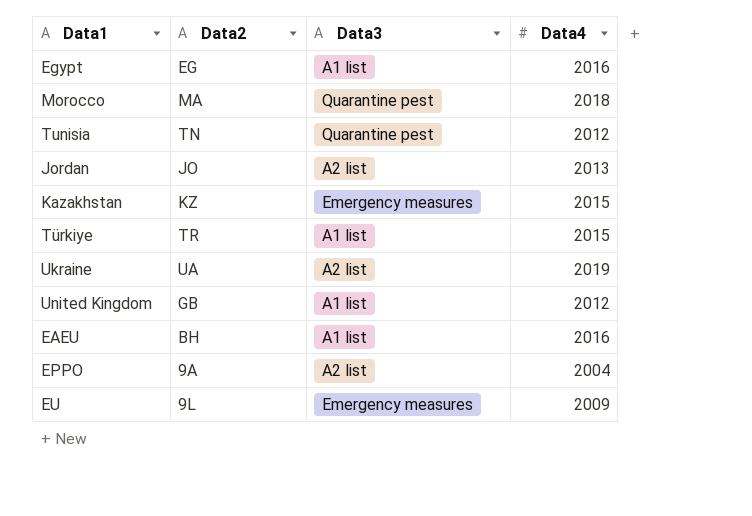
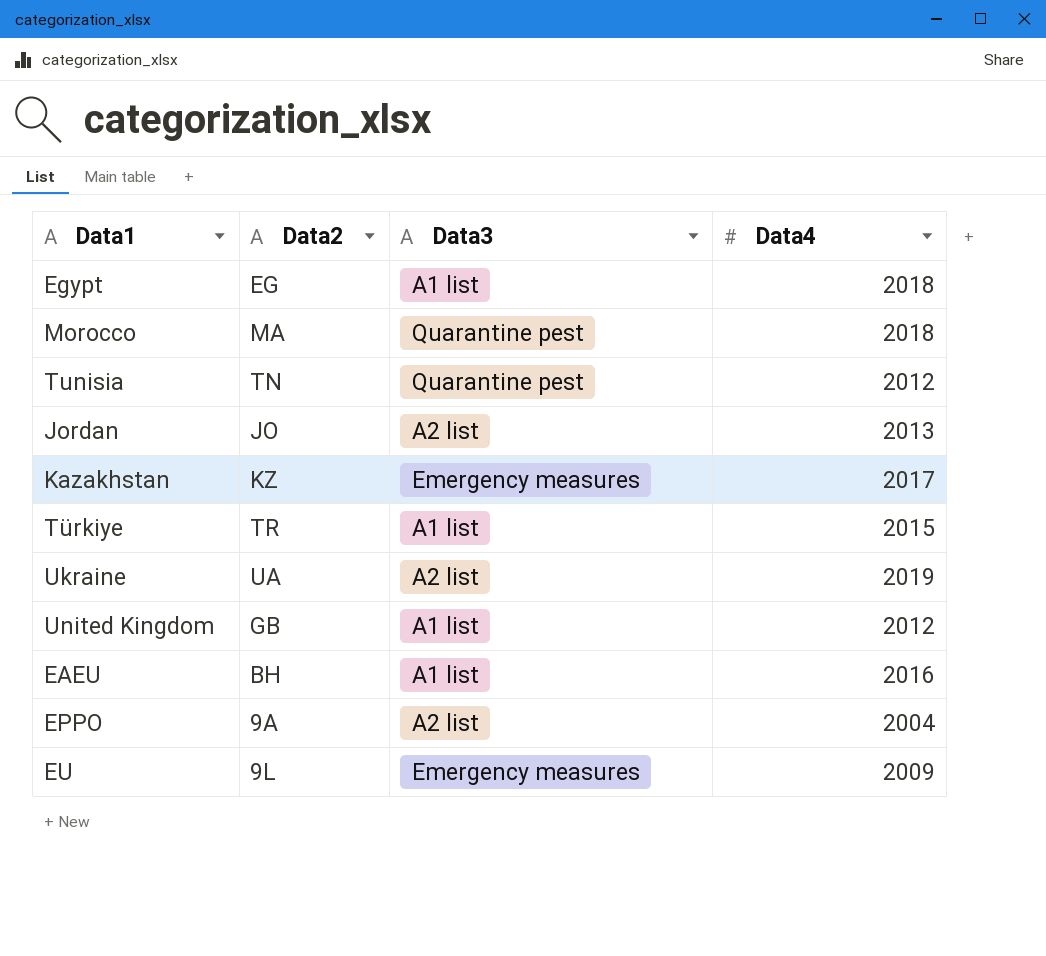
Egypt | Data4: 2016 -> 2018
Kazakhstan | Data4: 2015 -> 2017

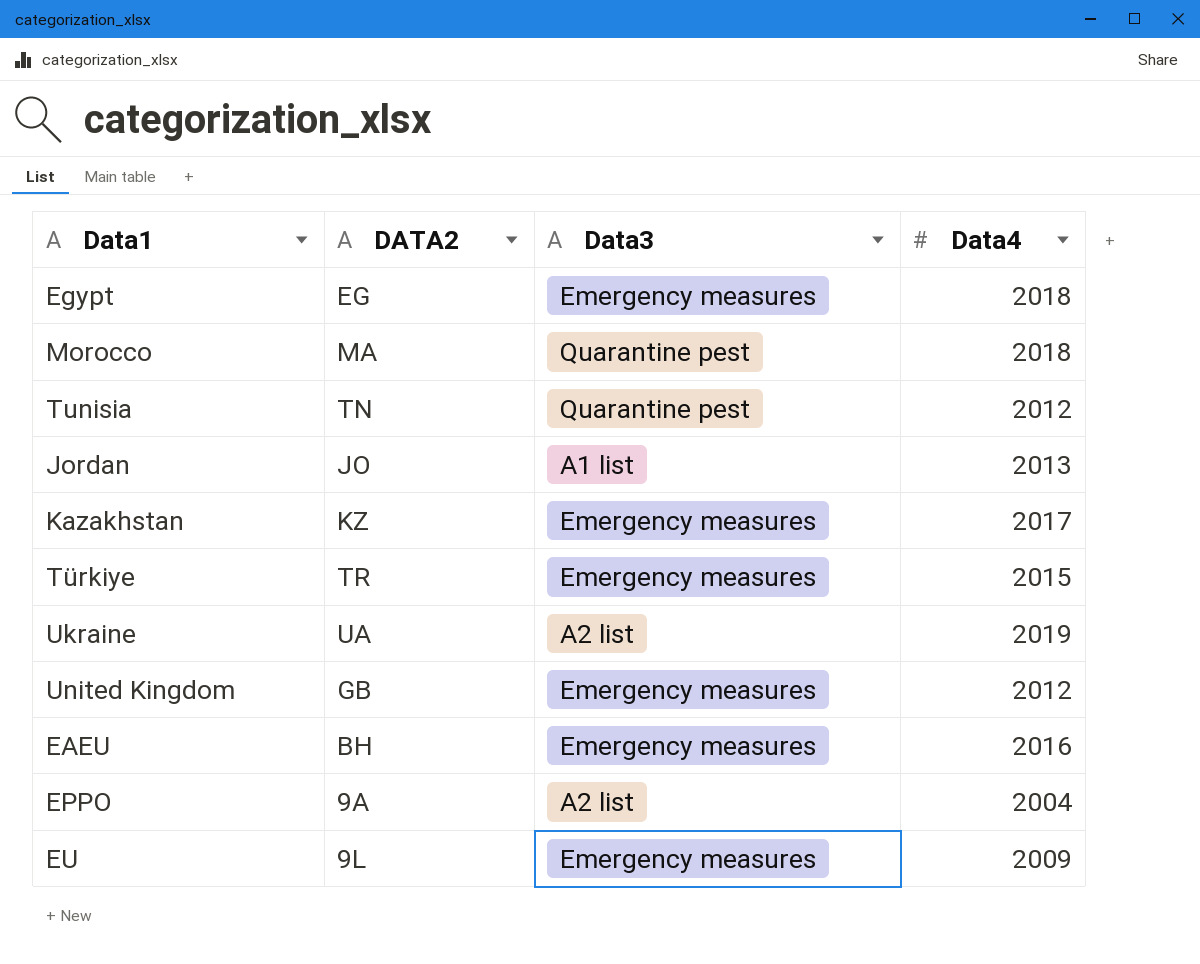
column name: Data2 -> DATA2
Egypt | Data3: A1 list -> Emergency measures
Jordan | Data3: A2 list -> A1 list
Türkiye | Data3: A1 list -> Emergency measures
United Kingdom | Data3: A1 list -> Emergency measures
EAEU | Data3: A1 list -> Emergency measures

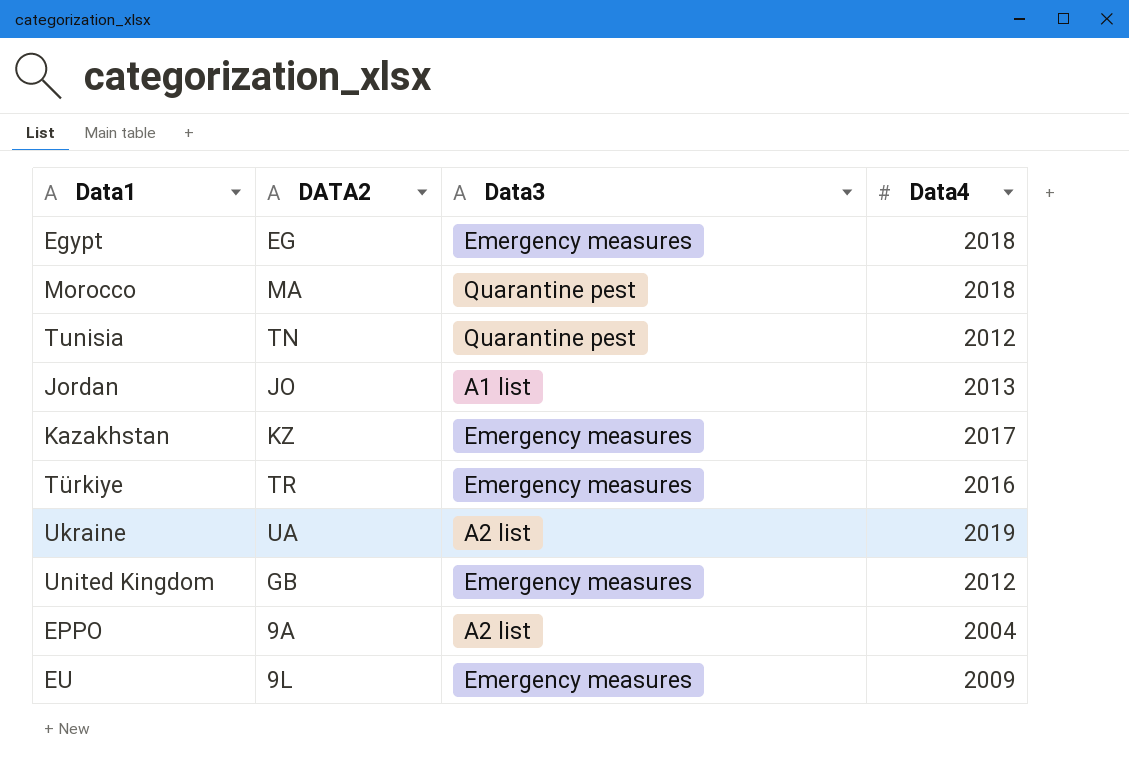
row EAEU: BH | Emergency measures | 2016 -> none
Türkiye | Data4: 2015 -> 2016

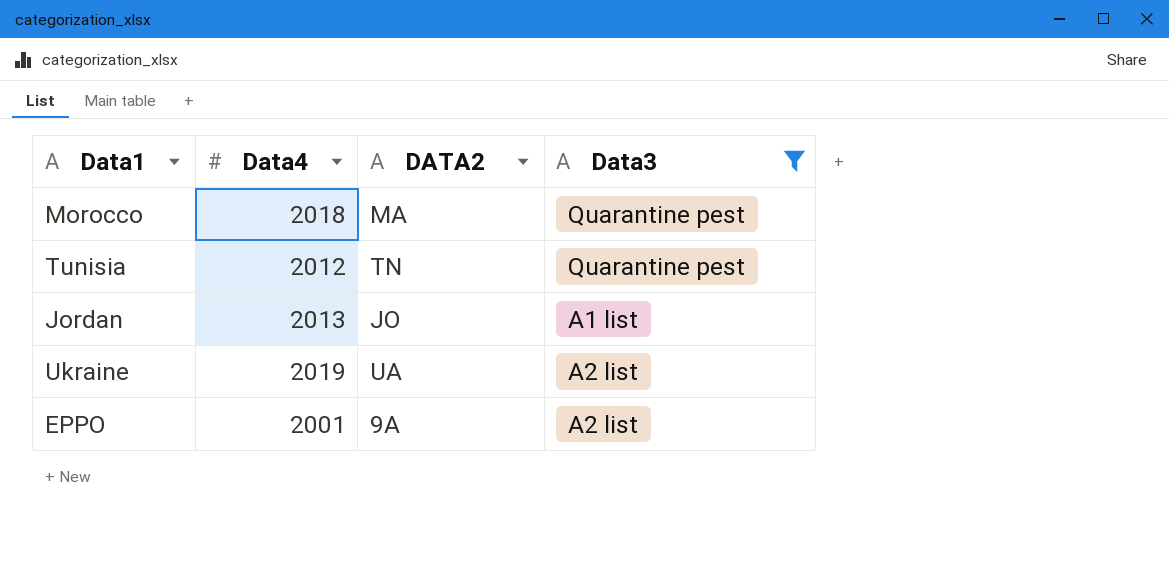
filter: none -> Data3 != Emergency measures
column Data4 | position: 4 -> 2
EPPO | Data4: 2004 -> 2001

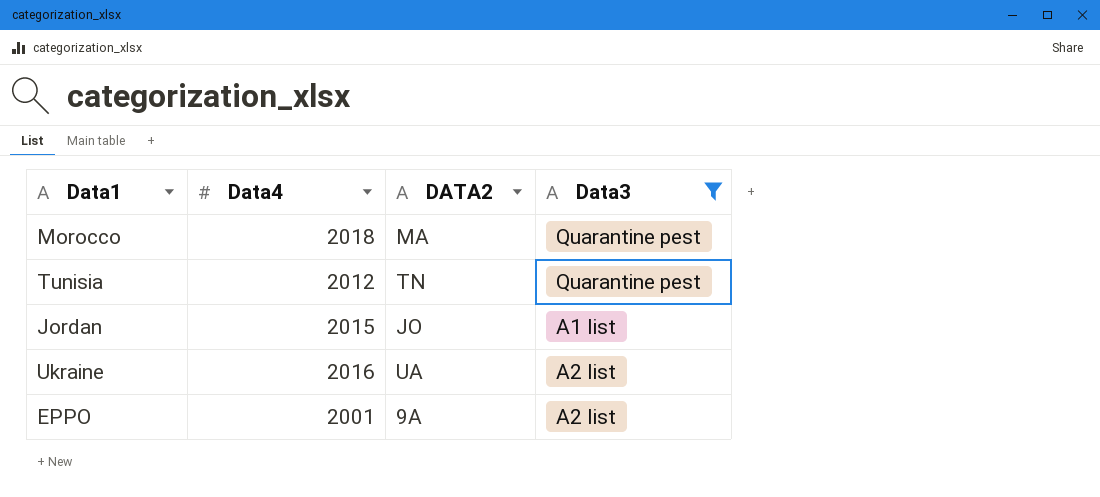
Jordan | Data4: 2013 -> 2015
Ukraine | Data4: 2019 -> 2016

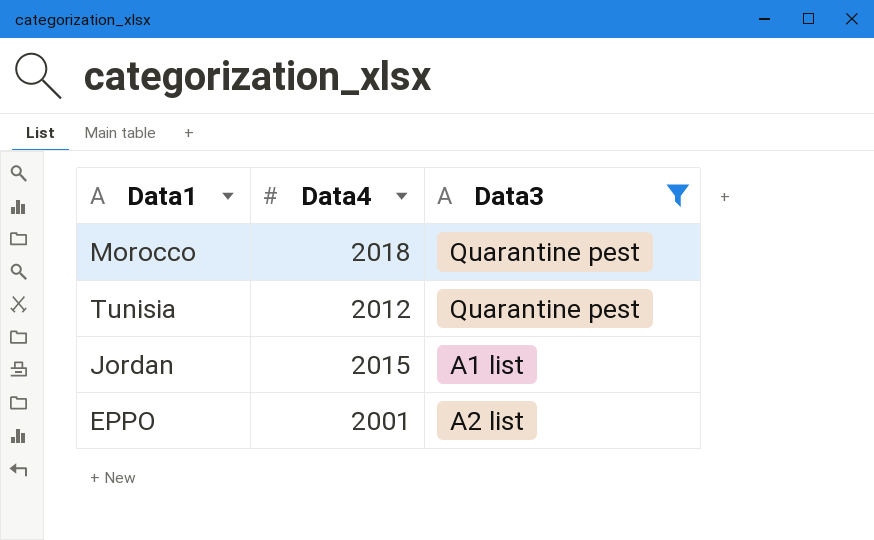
column DATA2 | position: 3 -> none
row Ukraine: 2016 | UA | A2 list -> none

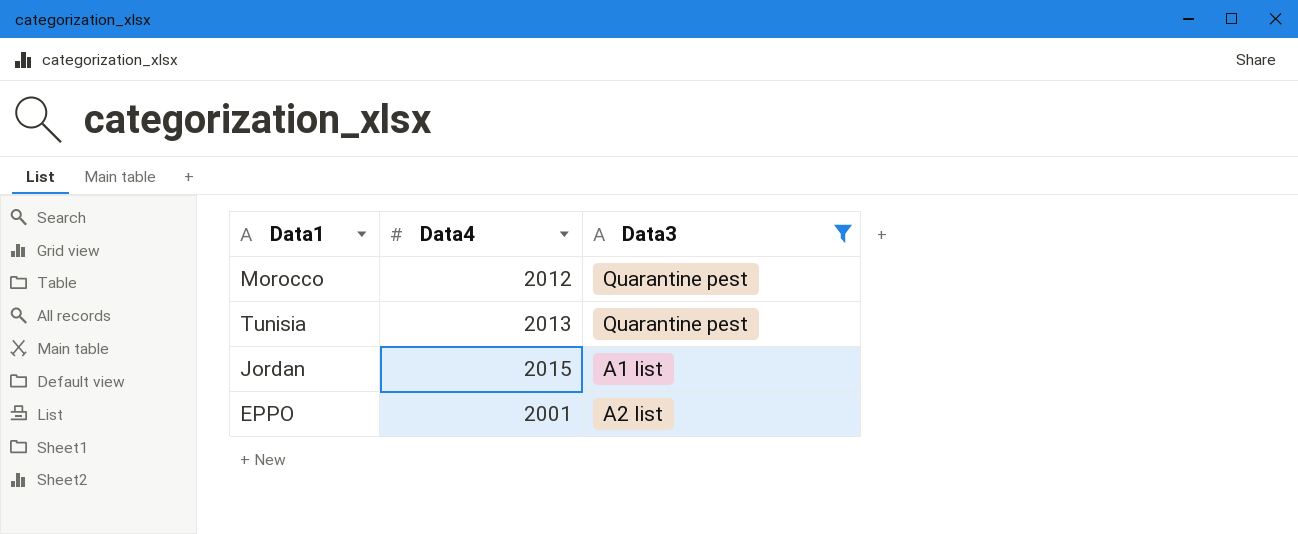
Morocco | Data4: 2018 -> 2012
Tunisia | Data4: 2012 -> 2013

